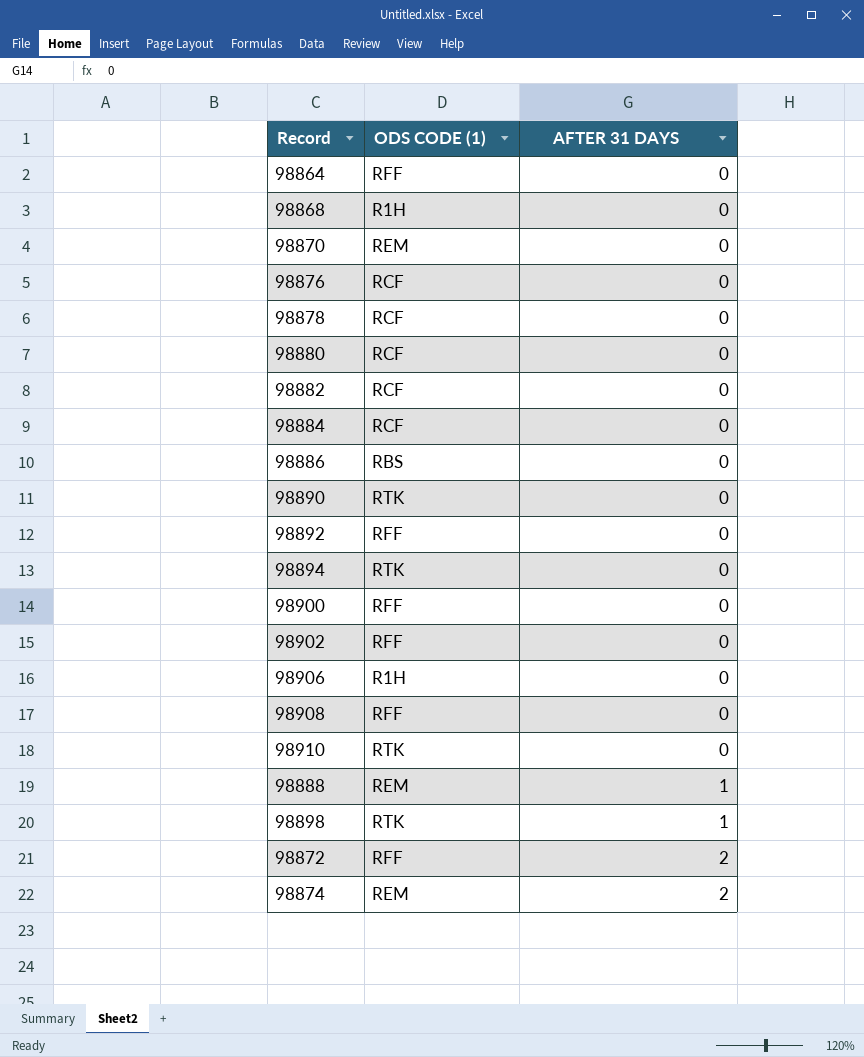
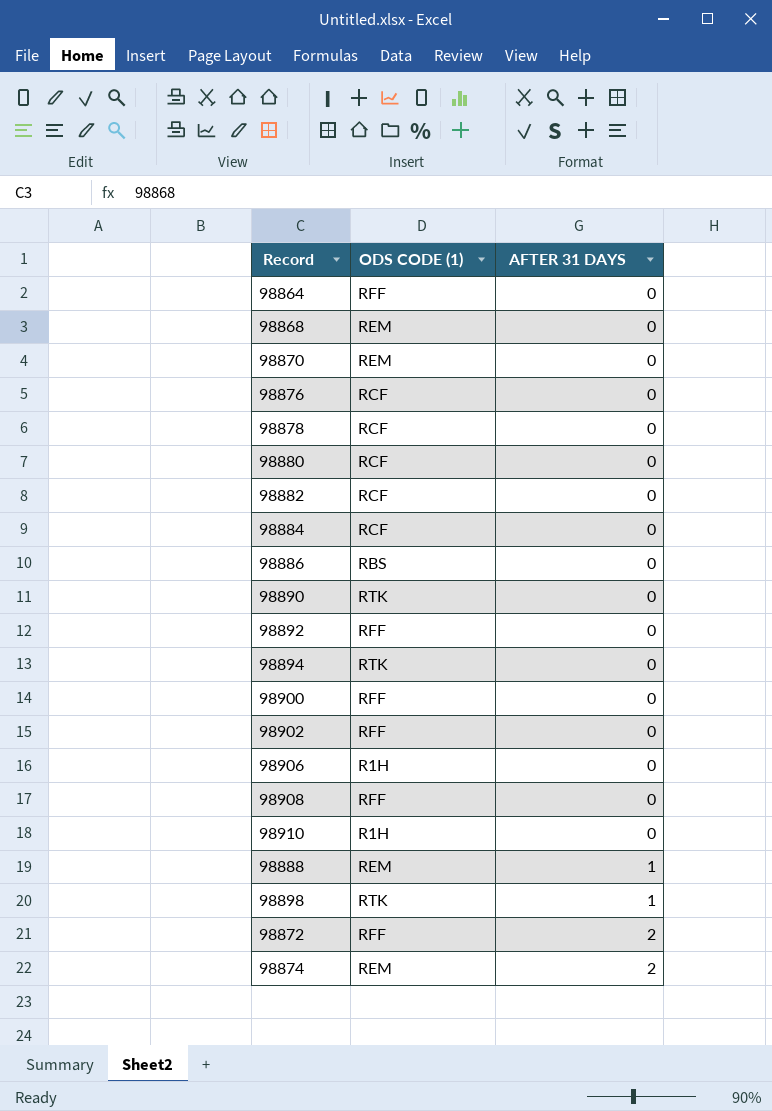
98868 | ODS CODE (1): R1H -> REM
98910 | ODS CODE (1): RTK -> R1H

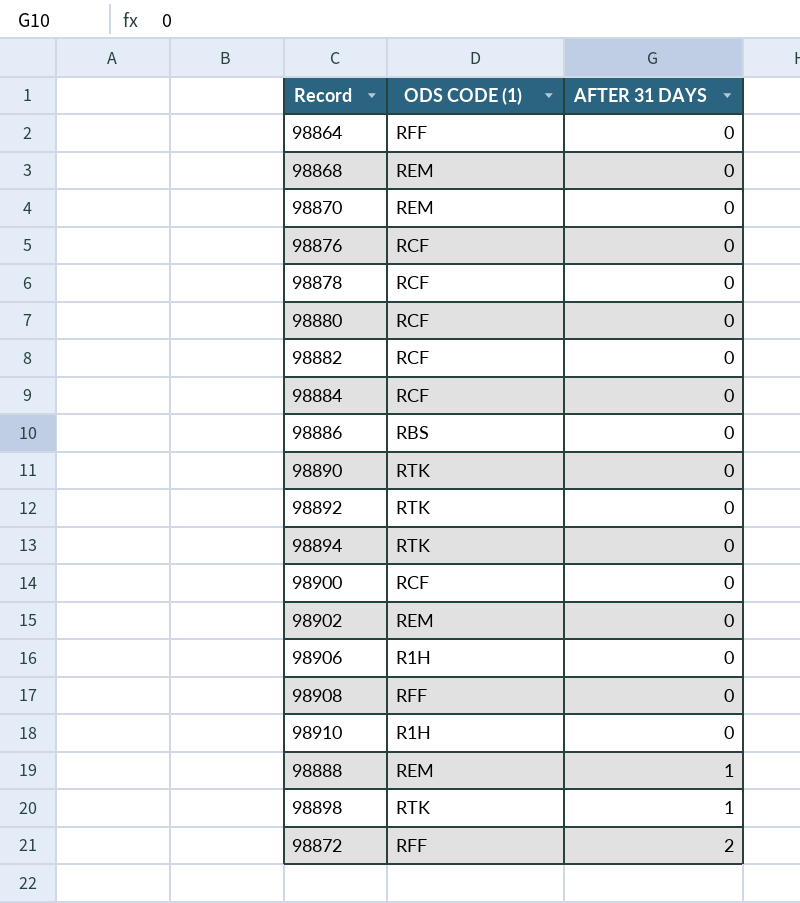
row 98874: REM | 2 -> none
98892 | ODS CODE (1): RFF -> RTK
98900 | ODS CODE (1): RFF -> RCF
98902 | ODS CODE (1): RFF -> REM

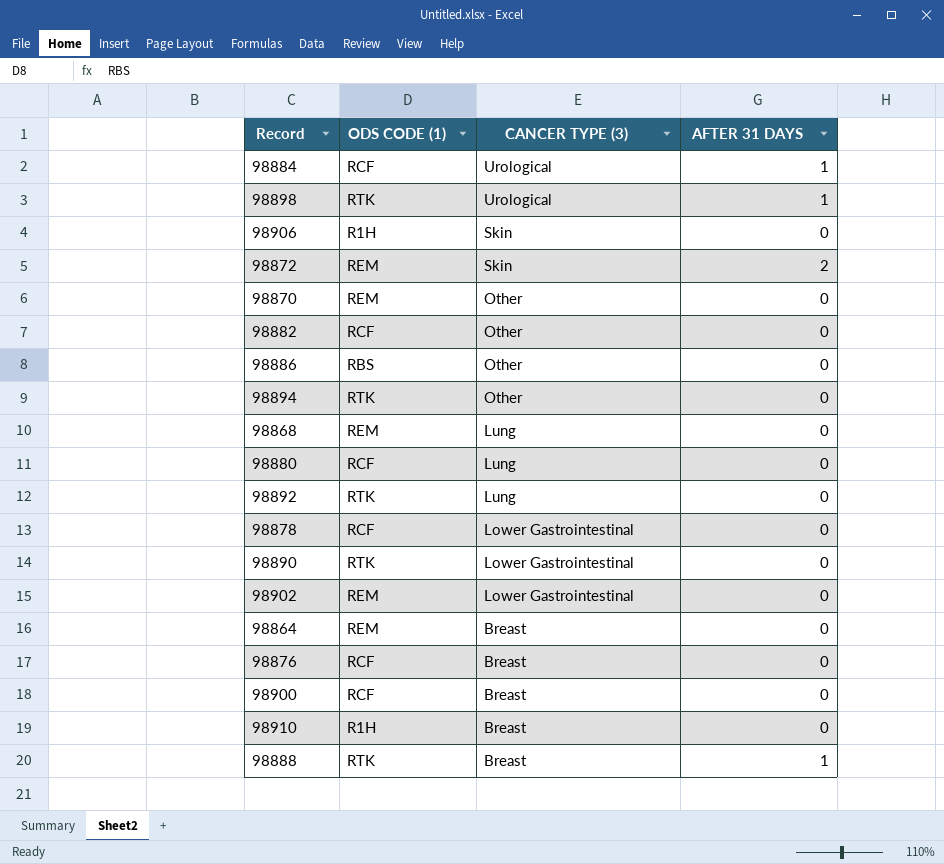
row order: AFTER 31 DAYS ascending -> CANCER TYPE (3) descending
column CANCER TYPE (3) | position: none -> 3
row 98908: RFF | 0 -> none
98884 | AFTER 31 DAYS: 0 -> 1
98872 | ODS CODE (1): RFF -> REM
98864 | ODS CODE (1): RFF -> REM
98888 | ODS CODE (1): REM -> RTK

